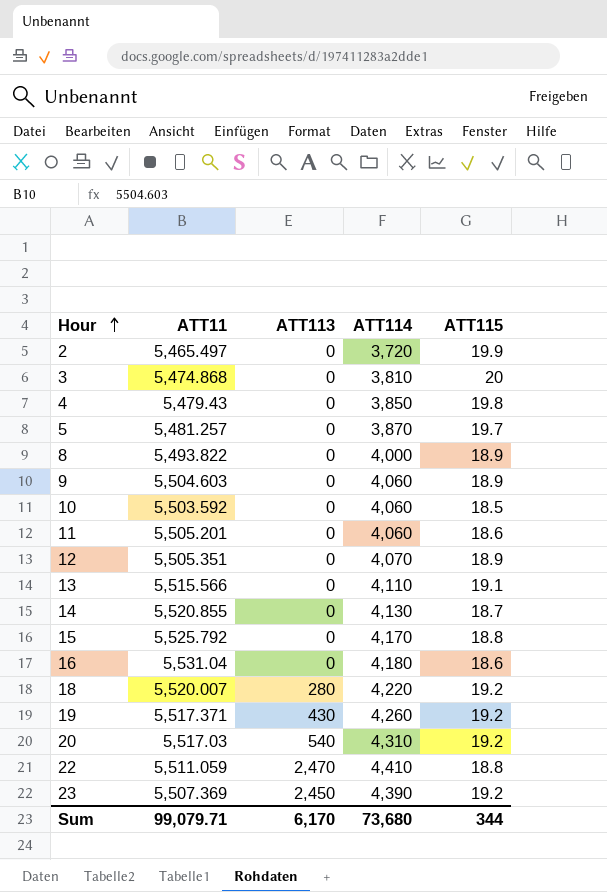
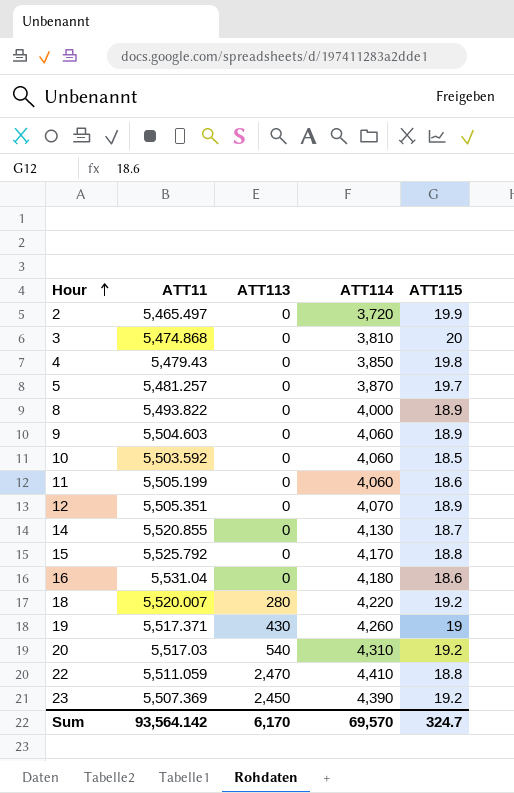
row 13: 5,515.566 | 0 | 4,110 | 19.1 -> none
11 | ATT11: 5,505.201 -> 5,505.199
19 | ATT115: 19.2 -> 19
Sum | ATT11: 99,079.71 -> 93,564.142
Sum | ATT114: 73,680 -> 69,570
Sum | ATT115: 344 -> 324.7

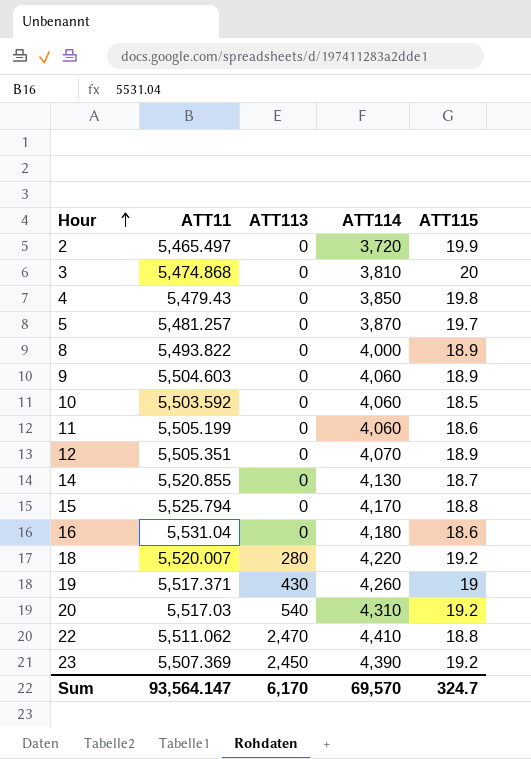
15 | ATT11: 5,525.792 -> 5,525.794
22 | ATT11: 5,511.059 -> 5,511.062
Sum | ATT11: 93,564.142 -> 93,564.147

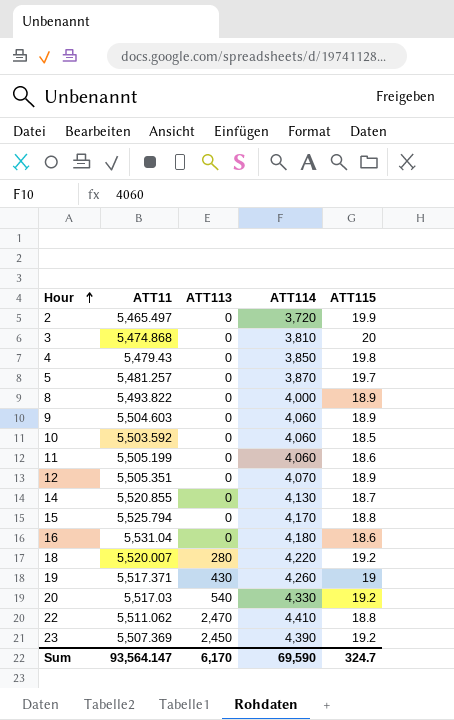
20 | ATT114: 4,310 -> 4,330
Sum | ATT114: 69,570 -> 69,590

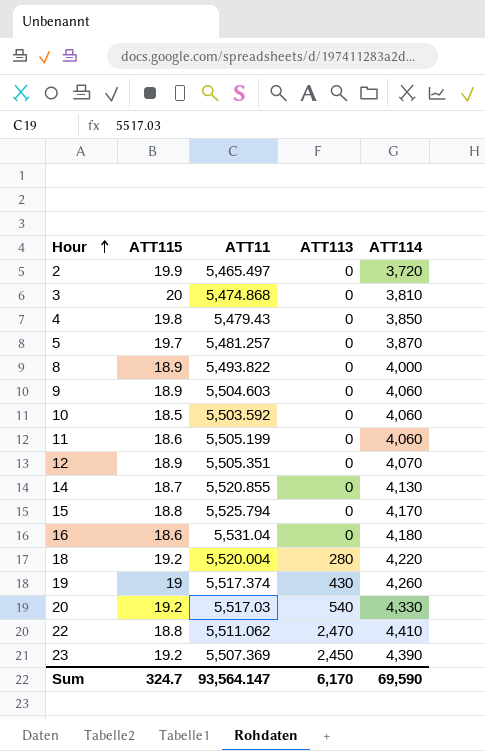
column ATT115 | position: 5 -> 2
18 | ATT11: 5,520.007 -> 5,520.004
19 | ATT11: 5,517.371 -> 5,517.374

